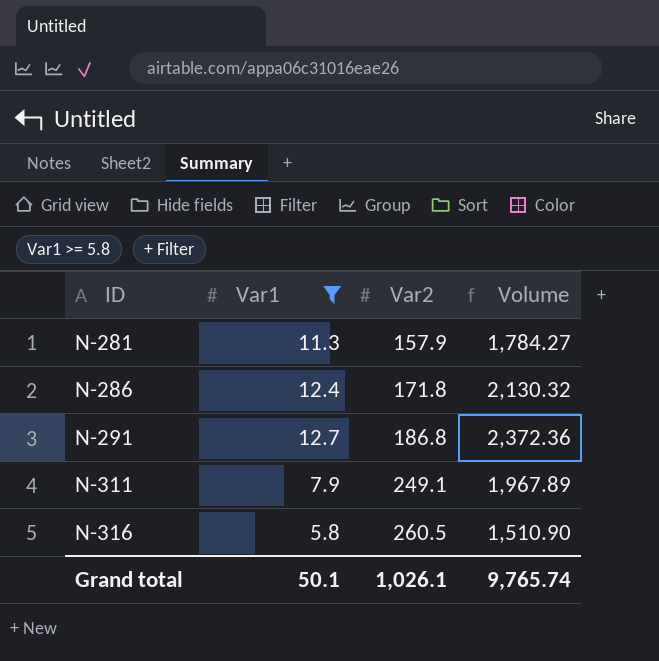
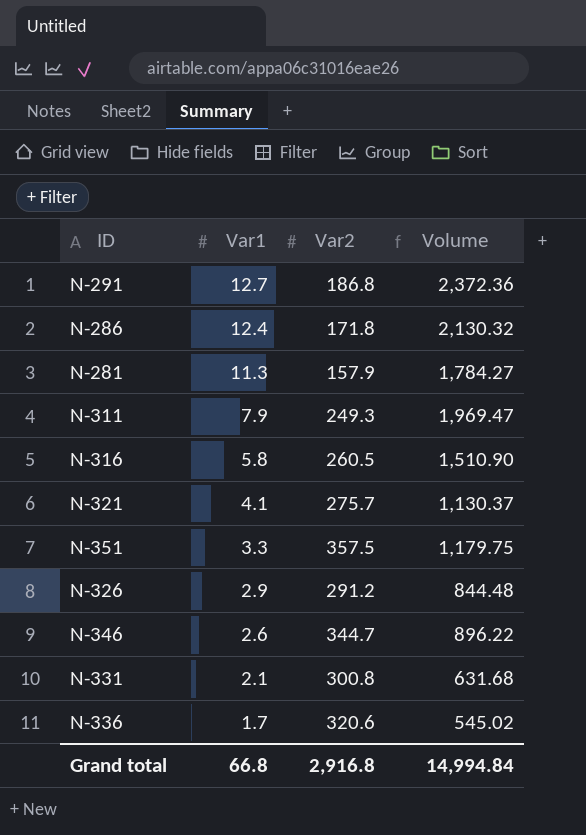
filter: Var1 >= 5.8 -> none
row order: ID ascending -> Var1 descending
N-311 | Var2: 249.1 -> 249.3
N-311 | Volume: 1,967.89 -> 1,969.47
Grand total | Var1: 50.1 -> 66.8
Grand total | Var2: 1,026.1 -> 2,916.8
Grand total | Volume: 9,765.74 -> 14,994.84

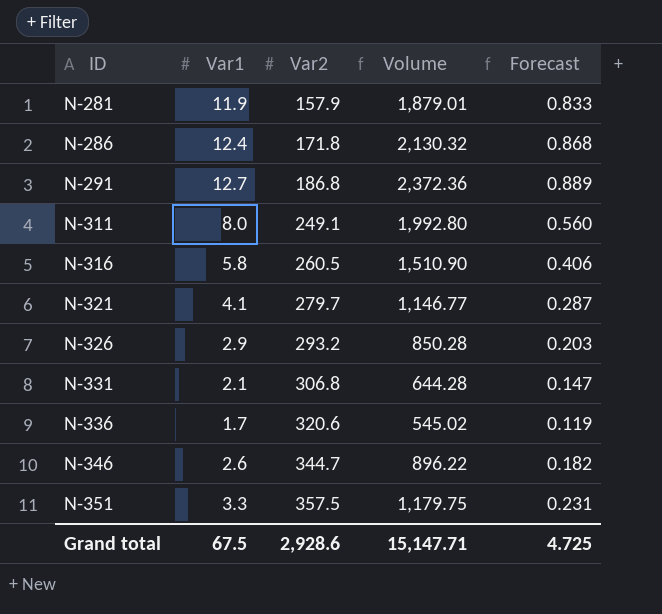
row order: Var1 descending -> ID ascending
column Forecast | formula: none -> [Var1] * 0.07
N-281 | Var1: 11.3 -> 11.9
N-281 | Volume: 1,784.27 -> 1,879.01
N-311 | Var1: 7.9 -> 8.0
N-311 | Var2: 249.3 -> 249.1
N-311 | Volume: 1,969.47 -> 1,992.80
N-321 | Var2: 275.7 -> 279.7
N-321 | Volume: 1,130.37 -> 1,146.77
N-326 | Var2: 291.2 -> 293.2
N-326 | Volume: 844.48 -> 850.28
N-331 | Var2: 300.8 -> 306.8
N-331 | Volume: 631.68 -> 644.28
Grand total | Var1: 66.8 -> 67.5
Grand total | Var2: 2,916.8 -> 2,928.6
Grand total | Volume: 14,994.84 -> 15,147.71

